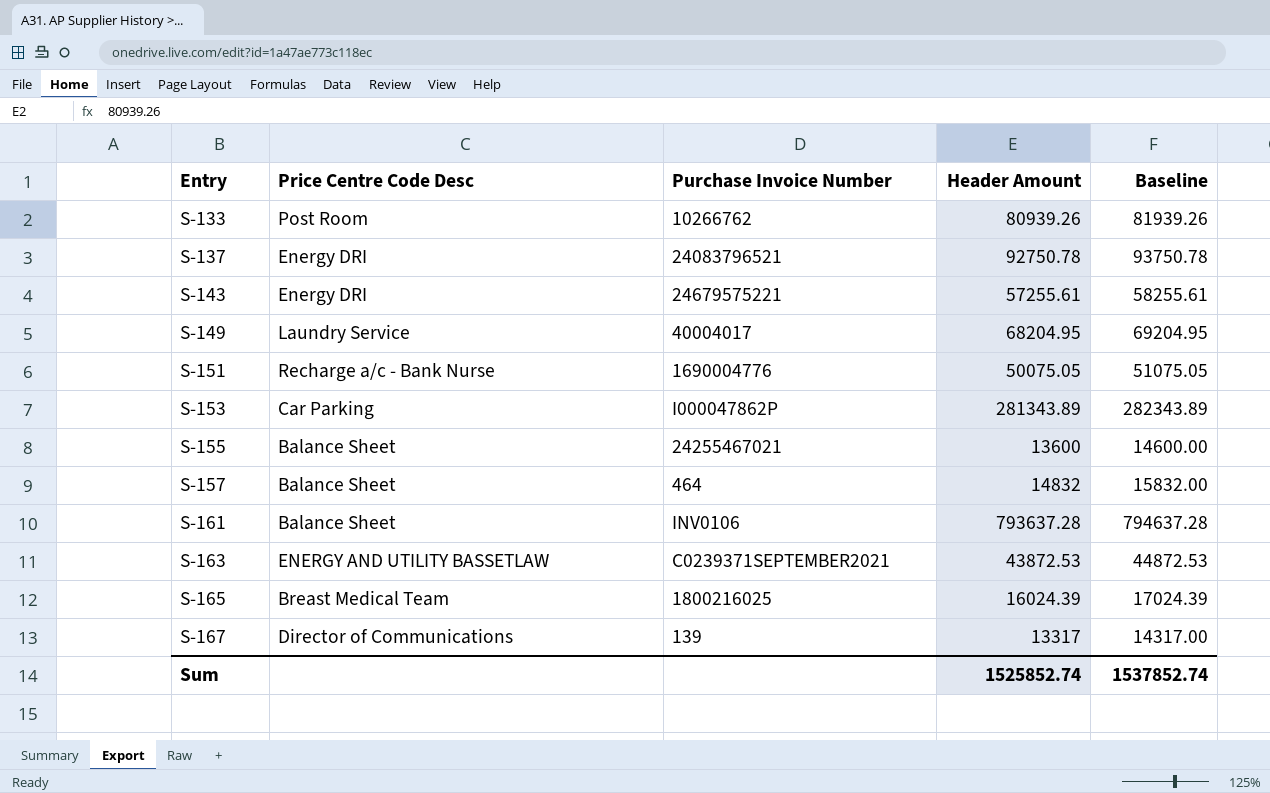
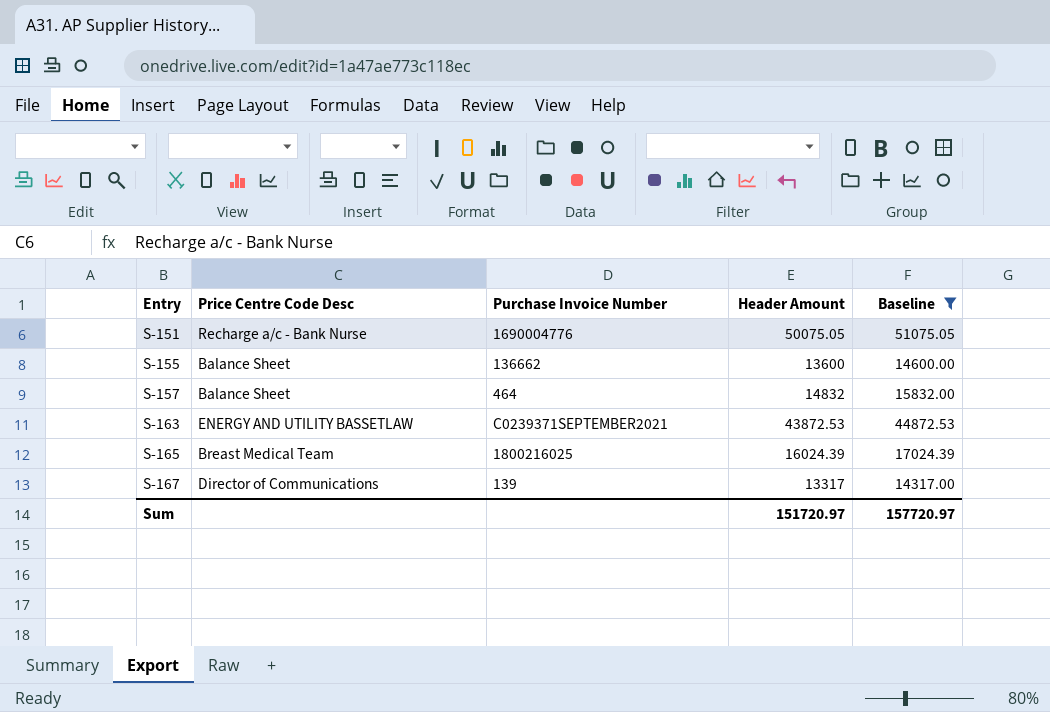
filter: none -> Baseline <= 51075.05
S-155 | Purchase Invoice Number: 24255467021 -> 136662
Sum | Header Amount: 1525852.74 -> 151720.97
Sum | Baseline: 1537852.74 -> 157720.97

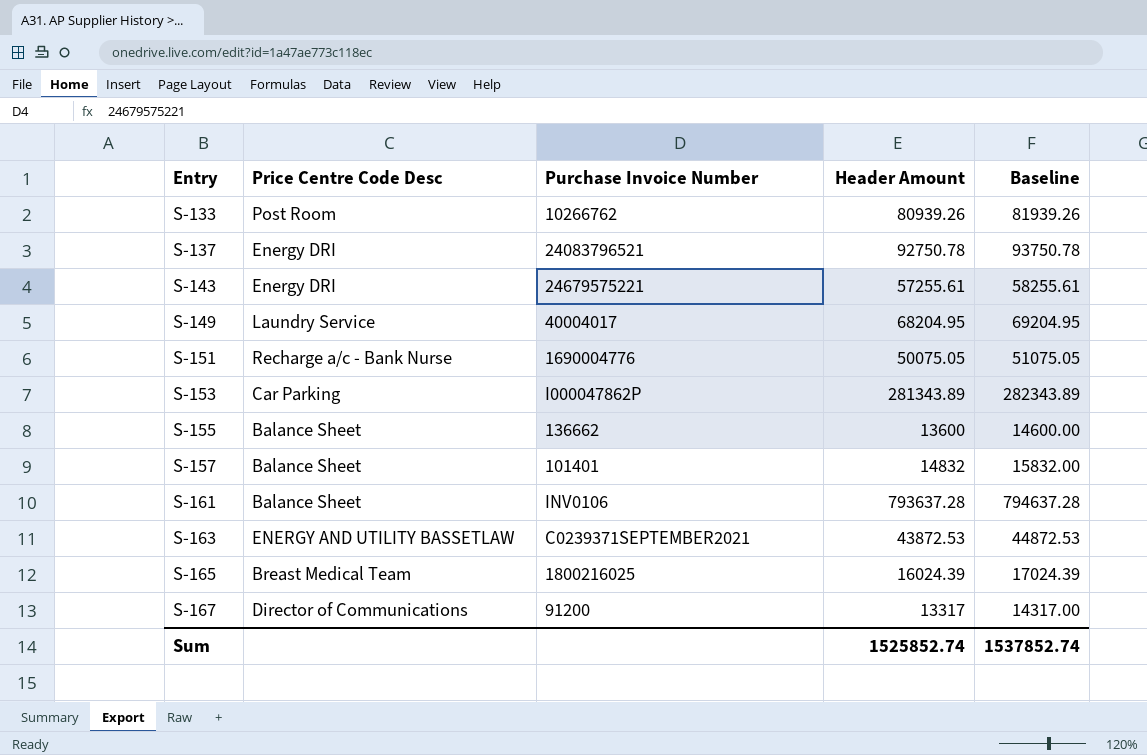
filter: Baseline <= 51075.05 -> none
S-157 | Purchase Invoice Number: 464 -> 101401
S-167 | Purchase Invoice Number: 139 -> 91200
Sum | Header Amount: 151720.97 -> 1525852.74
Sum | Baseline: 157720.97 -> 1537852.74

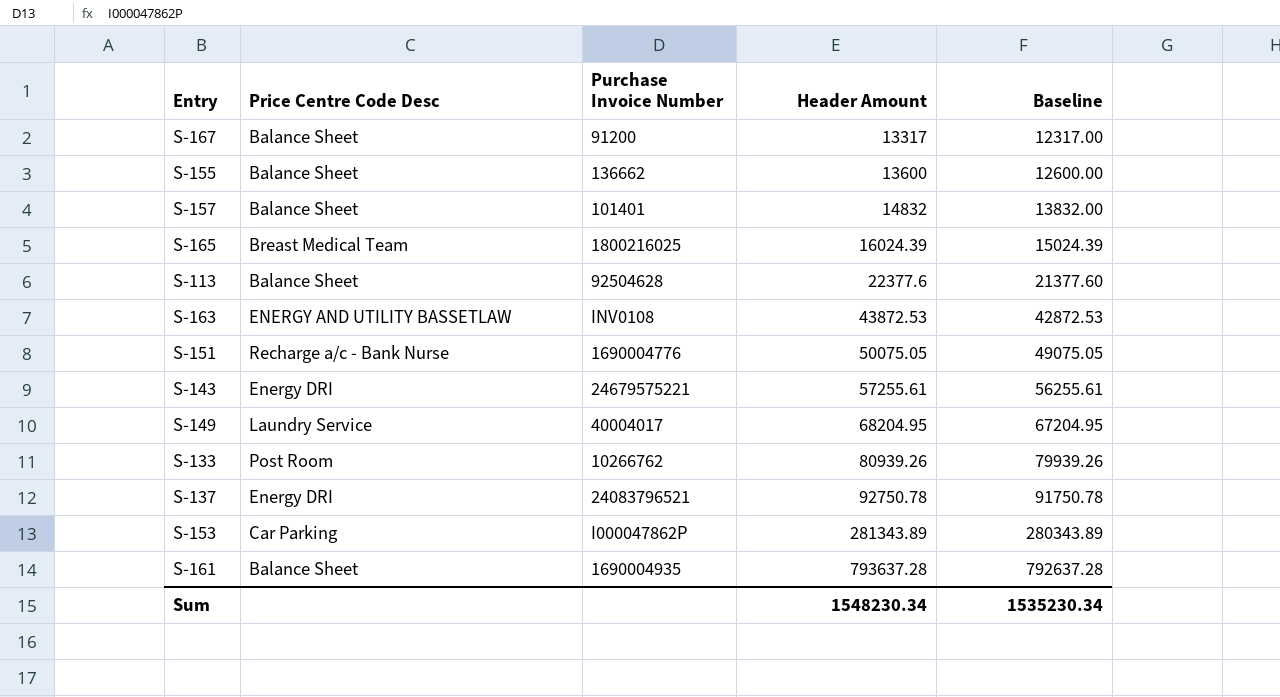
row order: Entry ascending -> Header Amount ascending
column Baseline | formula: [Header Amount] + 1000 -> [Header Amount] - 1000
S-167 | Price Centre Code Desc: Director of Communications -> Balance Sheet
row S-113: none -> Balance Sheet | 92504628 | 22377.6 | 21377.60
S-163 | Purchase Invoice Number: C0239371SEPTEMBER2021 -> INV0108
S-161 | Purchase Invoice Number: INV0106 -> 1690004935
Sum | Header Amount: 1525852.74 -> 1548230.34
Sum | Baseline: 1537852.74 -> 1535230.34

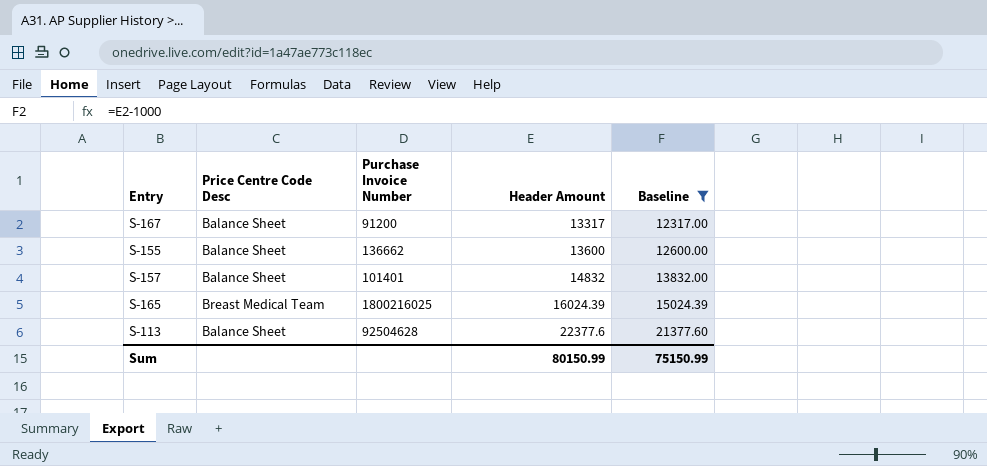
filter: none -> Baseline <= 21377.60
Sum | Header Amount: 1548230.34 -> 80150.99
Sum | Baseline: 1535230.34 -> 75150.99

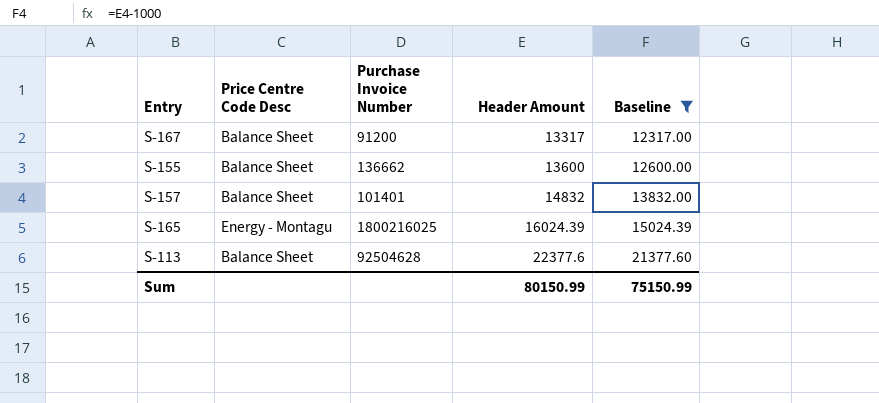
S-165 | Price Centre Code Desc: Breast Medical Team -> Energy - Montagu

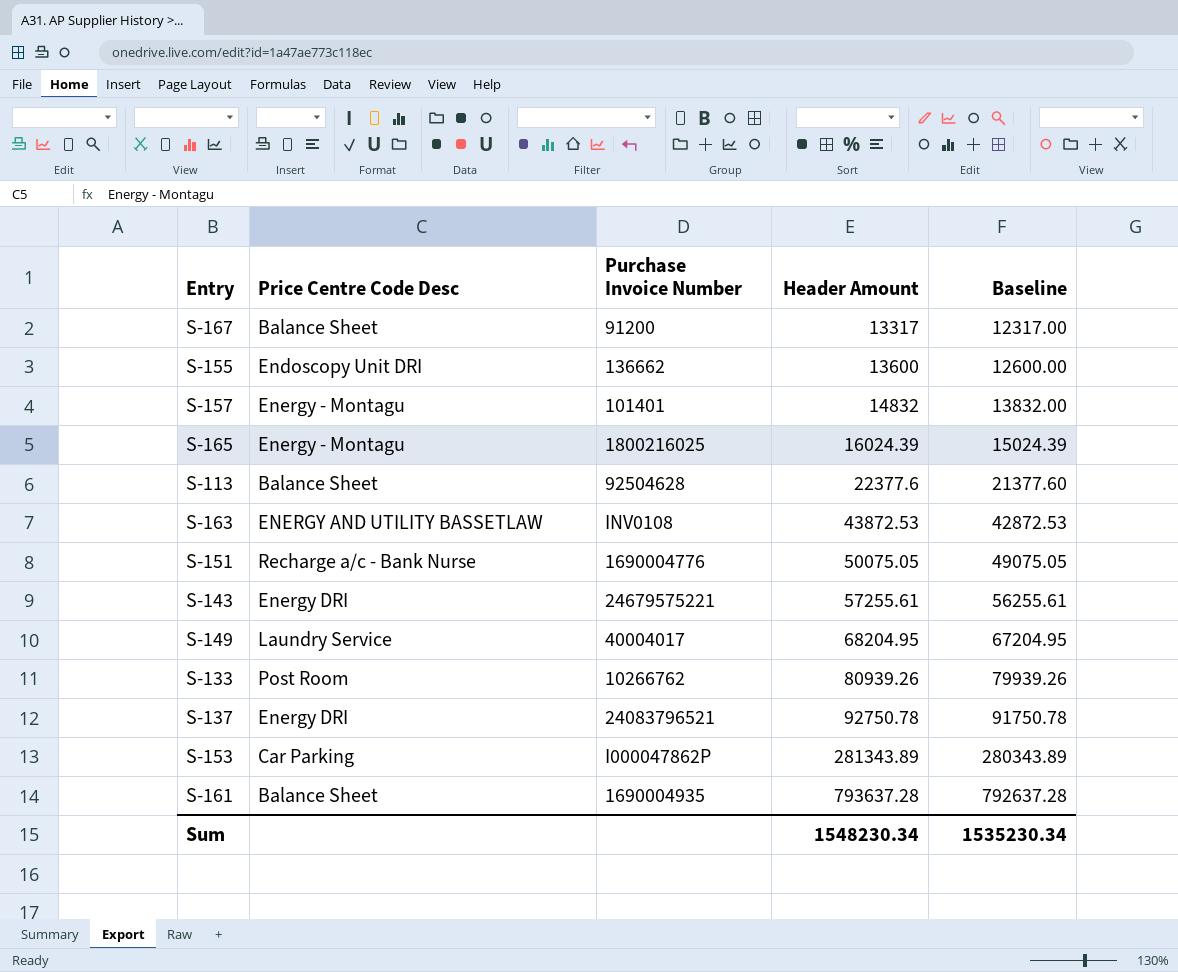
filter: Baseline <= 21377.60 -> none
S-155 | Price Centre Code Desc: Balance Sheet -> Endoscopy Unit DRI
S-157 | Price Centre Code Desc: Balance Sheet -> Energy - Montagu
Sum | Header Amount: 80150.99 -> 1548230.34
Sum | Baseline: 75150.99 -> 1535230.34

